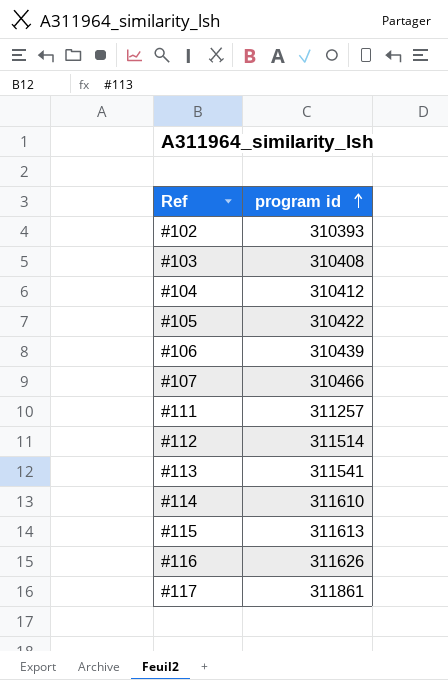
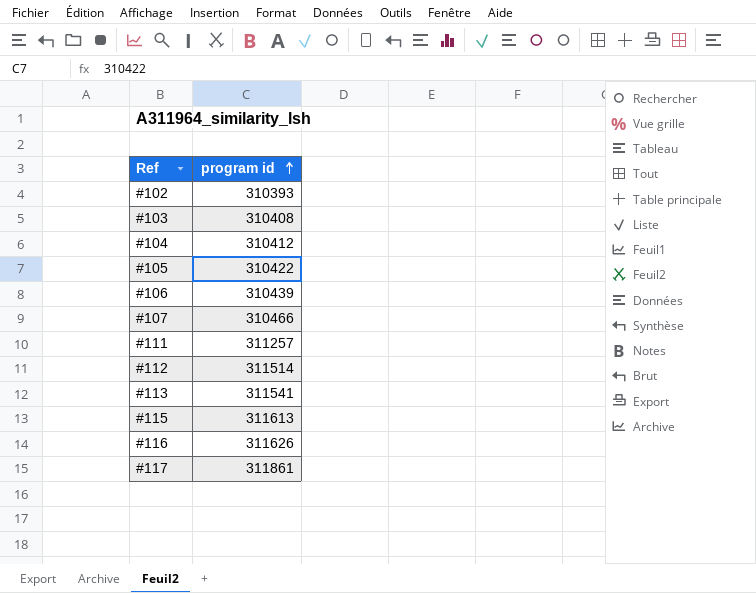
row #114: 311610 -> none

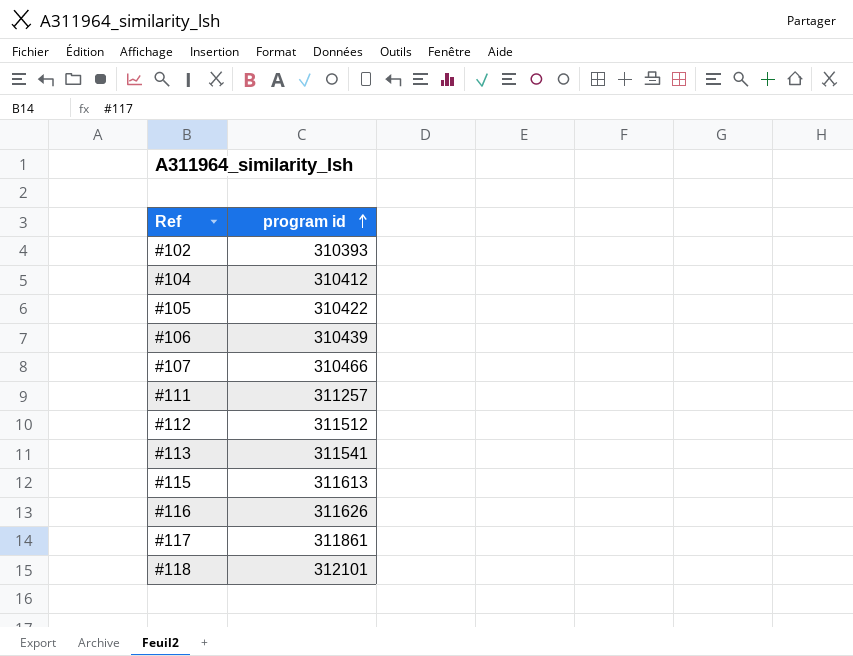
row #103: 310408 -> none
#112 | program id: 311514 -> 311512
row #118: none -> 312101

